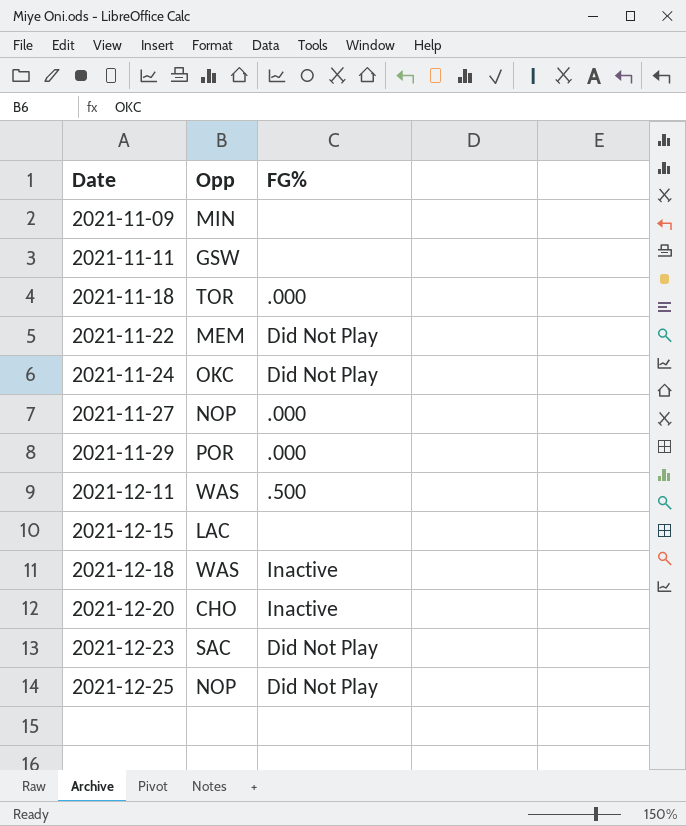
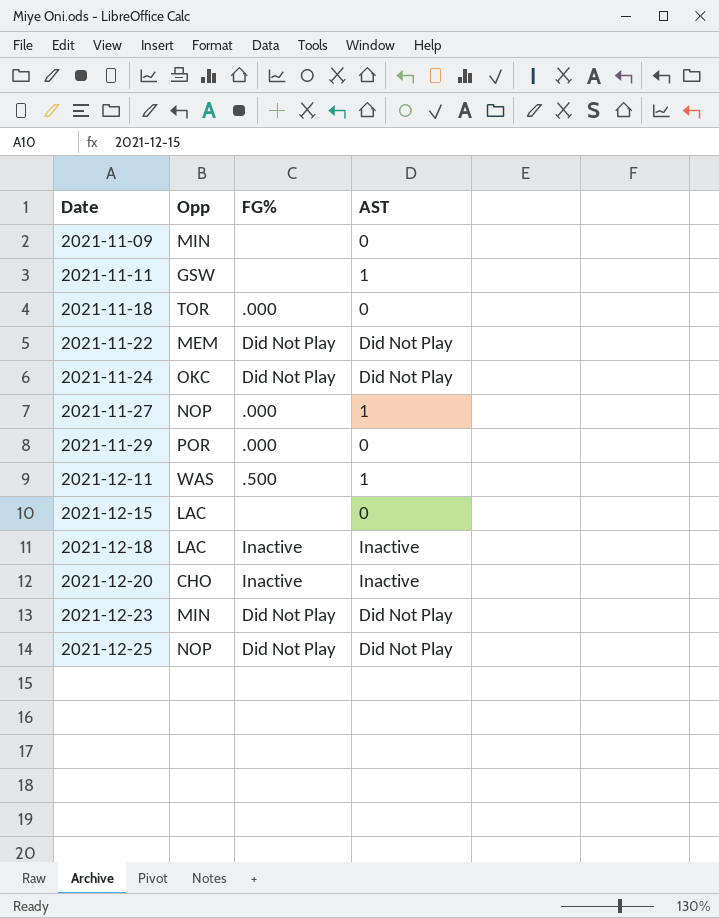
column AST | position: none -> 4
2021-12-18 | Opp: WAS -> LAC
2021-12-23 | Opp: SAC -> MIN

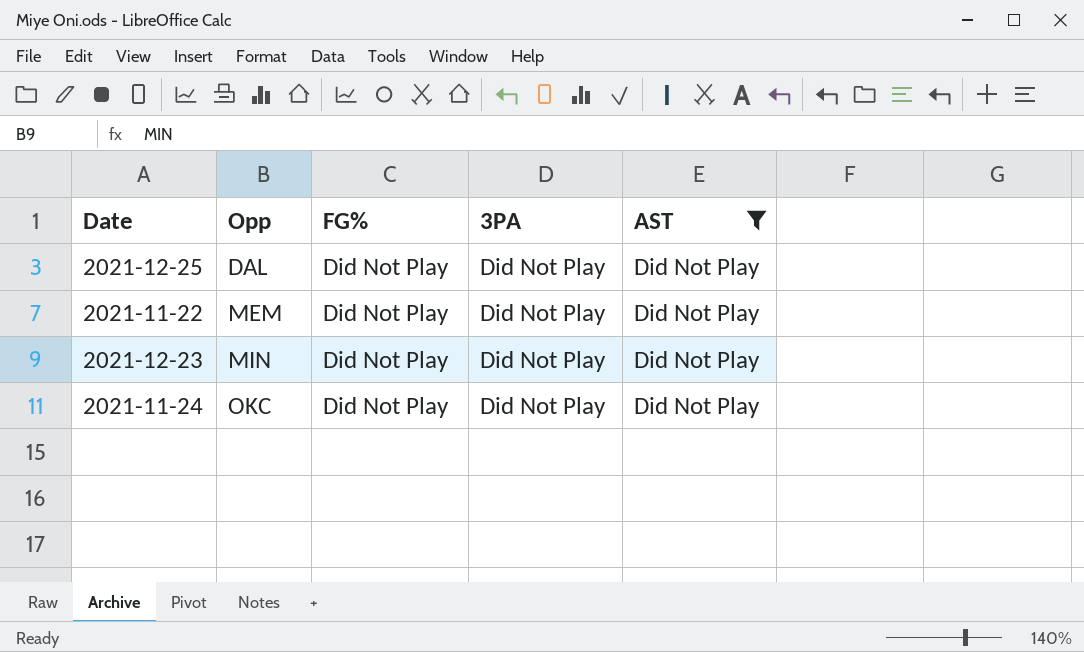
filter: none -> AST = Did Not Play
row order: Date ascending -> Opp ascending
column 3PA | position: none -> 4
2021-12-25 | Opp: NOP -> DAL

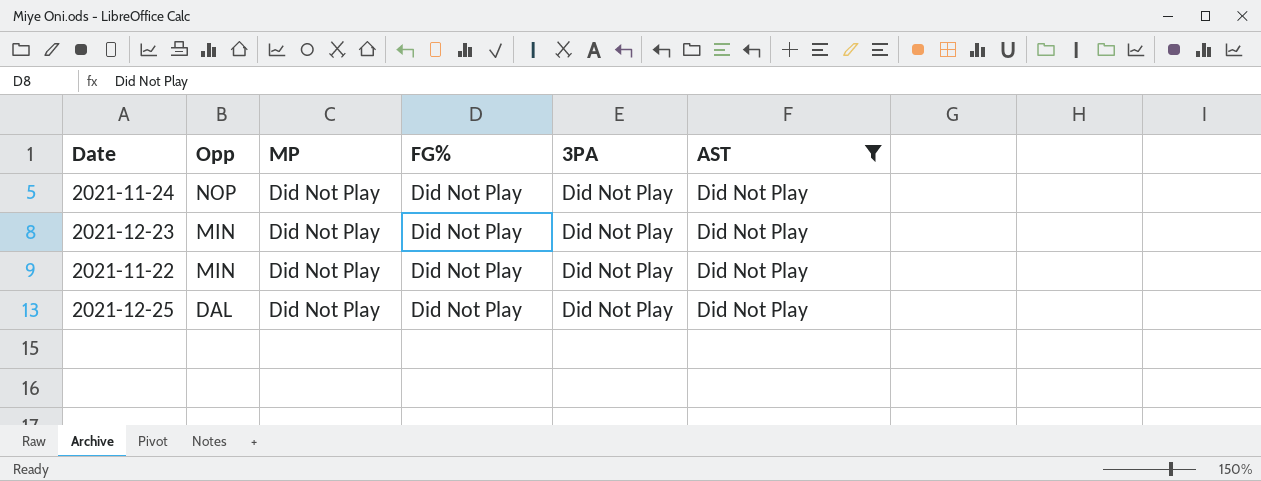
row order: Opp ascending -> Opp descending
column MP | position: none -> 3
2021-11-24 | Opp: OKC -> NOP
2021-11-22 | Opp: MEM -> MIN

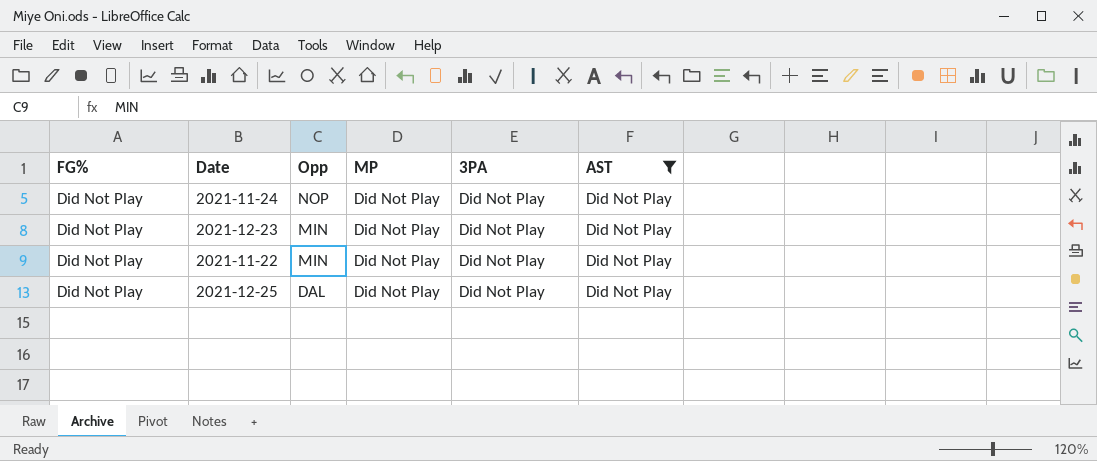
column FG% | position: 4 -> 1

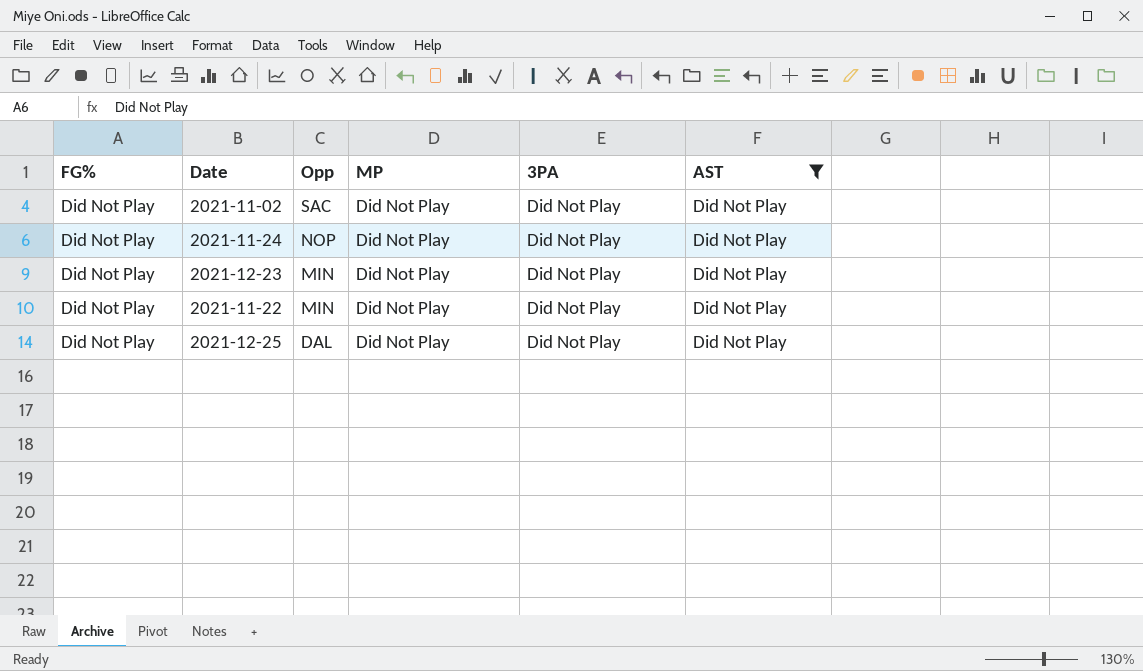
row 2021-11-02: none -> Did Not Play | SAC | Did Not Play | Did Not Play | Did Not Play

